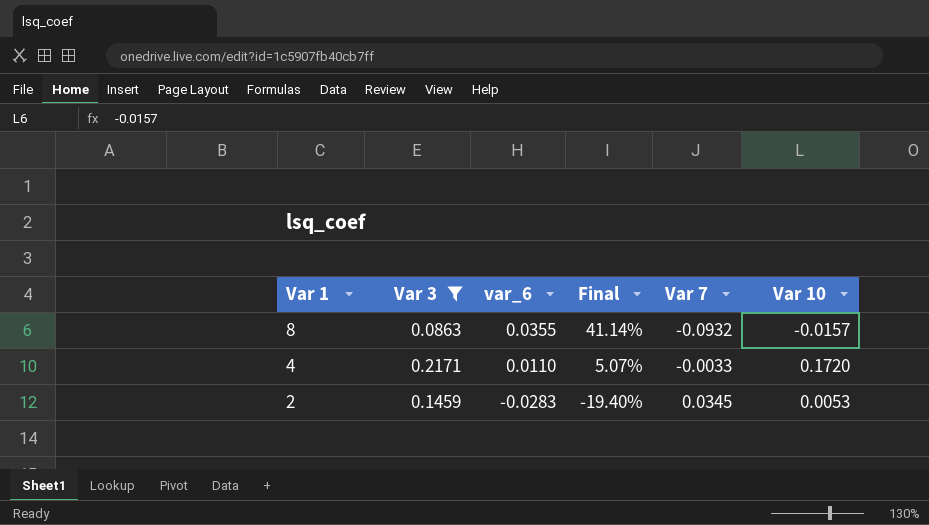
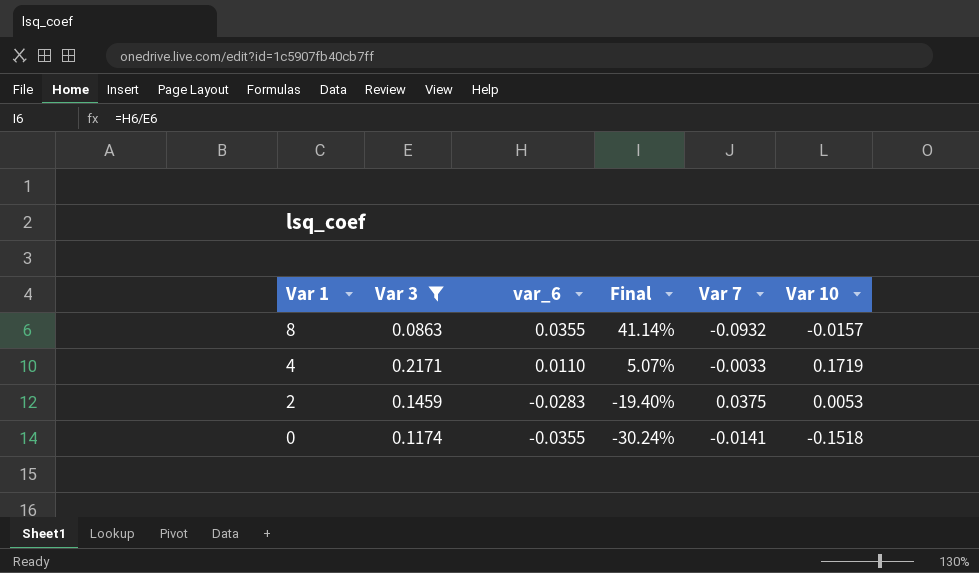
4 | Var 10: 0.1720 -> 0.1719
2 | Var 7: 0.0345 -> 0.0375
row 0: none -> 0.1174 | -0.0355 | -30.24% | -0.0141 | -0.1518

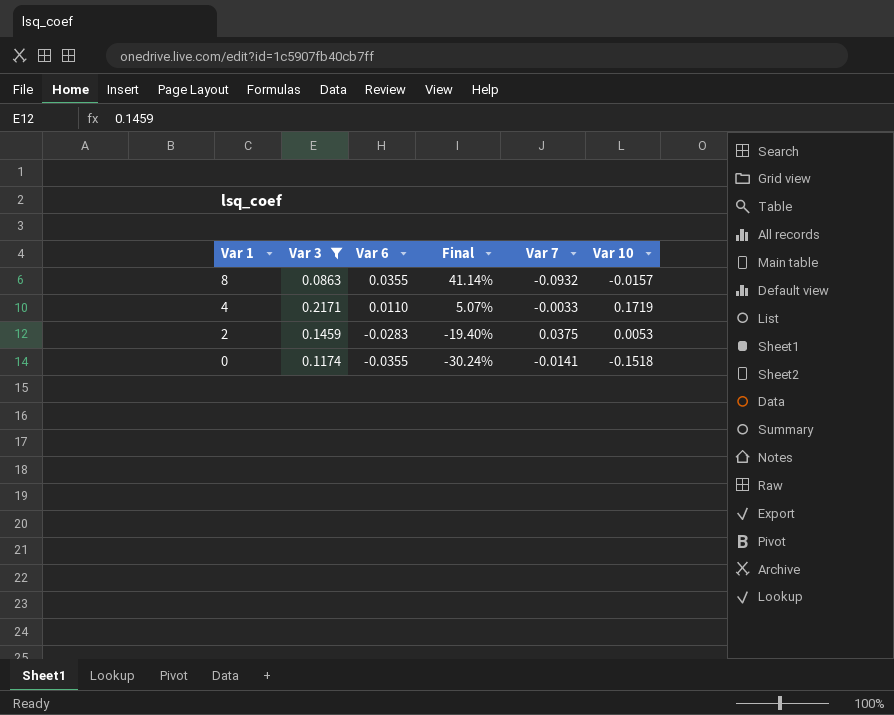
column name: var_6 -> Var 6

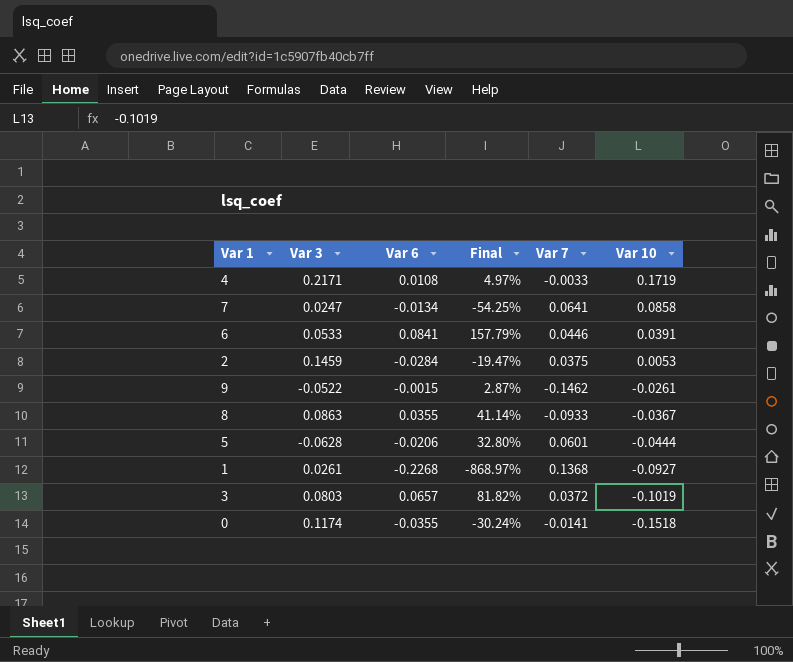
filter: Var 3 >= 0.0863 -> none
row order: Var 1 descending -> Var 10 descending
4 | Var 6: 0.0110 -> 0.0108
4 | Final: 5.07% -> 4.97%
2 | Var 6: -0.0283 -> -0.0284
2 | Final: -19.40% -> -19.47%
8 | Var 7: -0.0932 -> -0.0933
8 | Var 10: -0.0157 -> -0.0367

